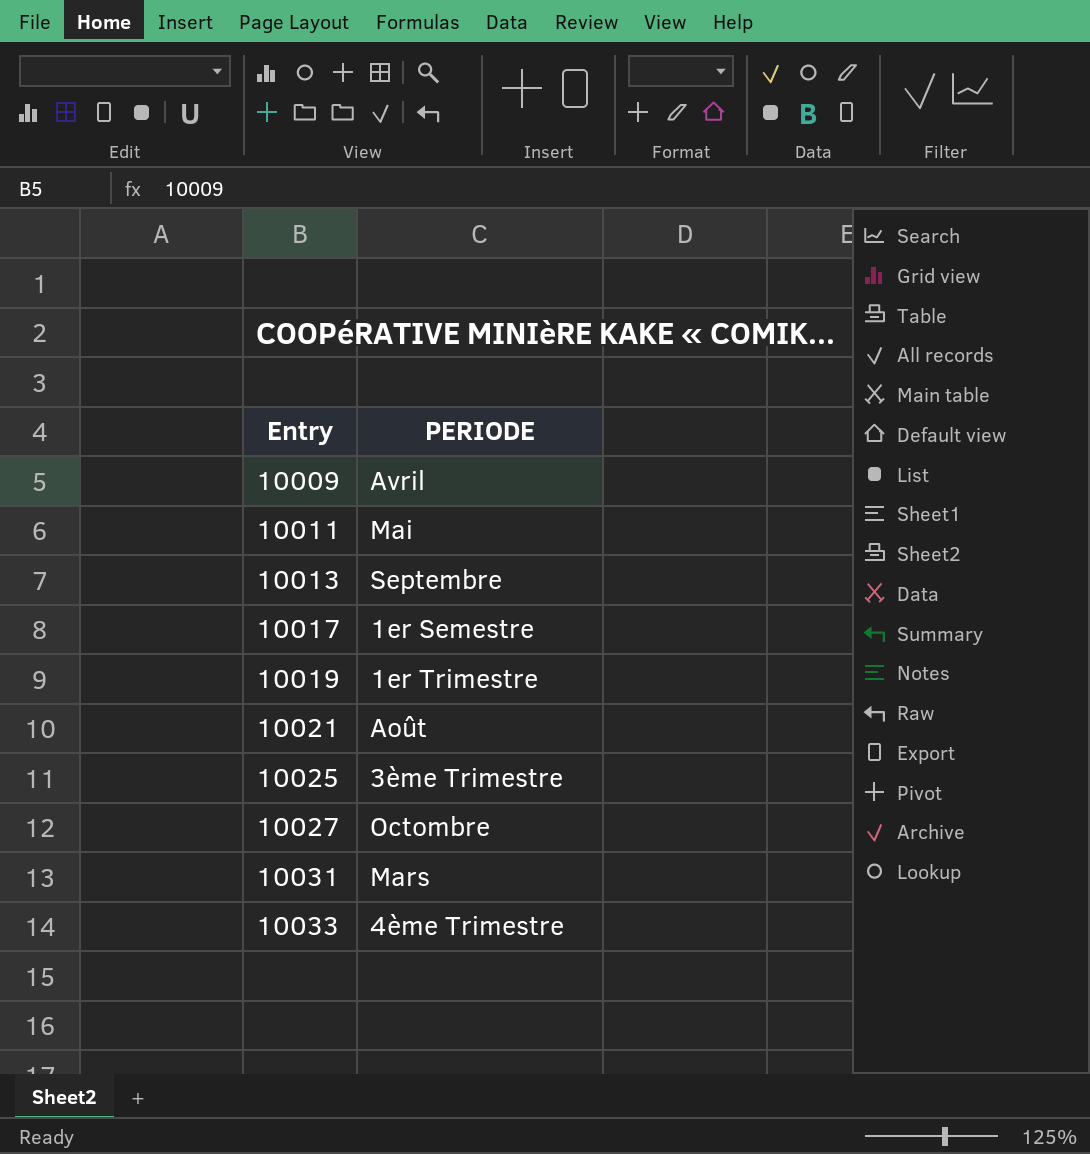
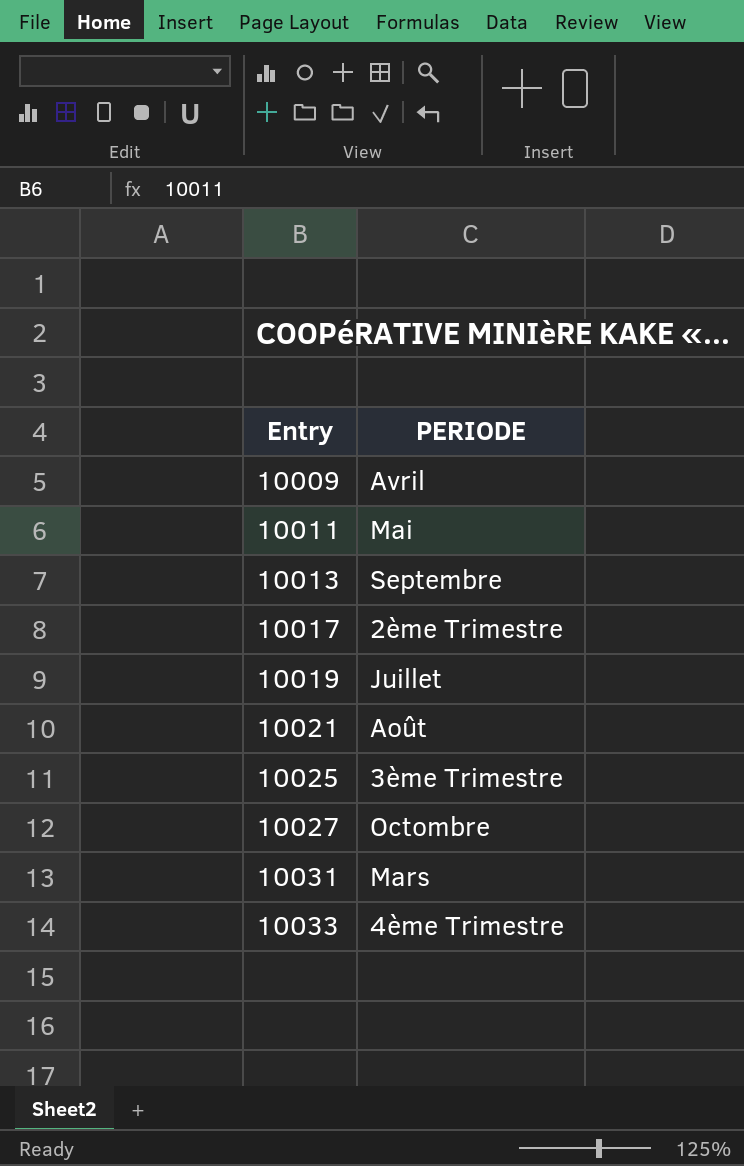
10017 | PERIODE: 1er Semestre -> 2ème Trimestre
10019 | PERIODE: 1er Trimestre -> Juillet

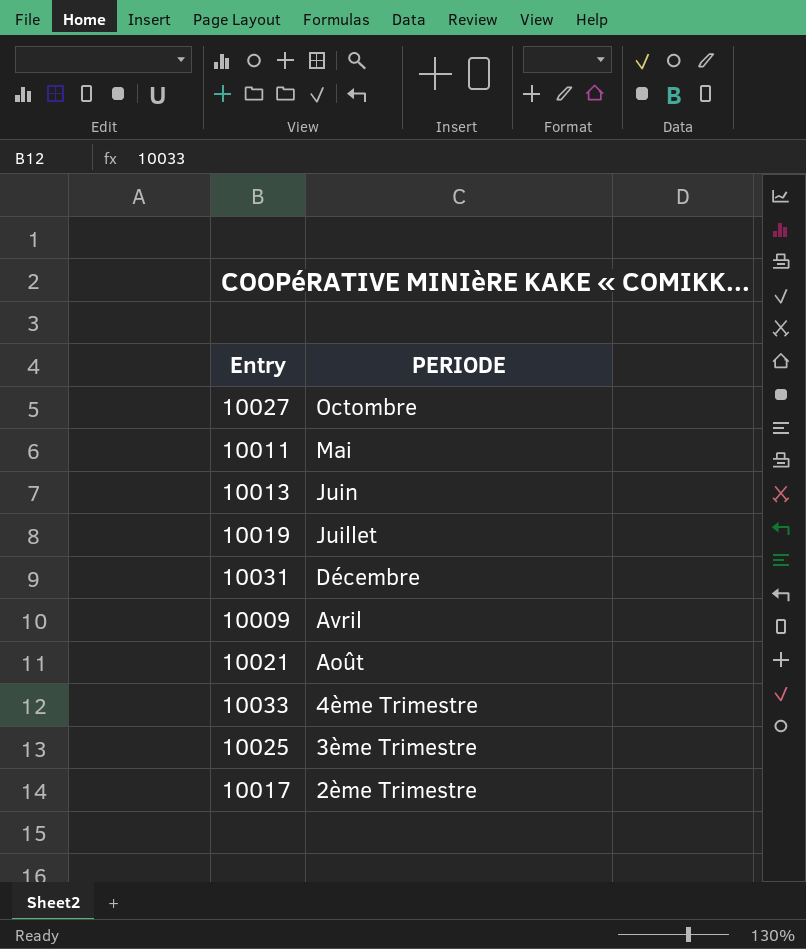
row order: Entry ascending -> PERIODE descending
10013 | PERIODE: Septembre -> Juin
10031 | PERIODE: Mars -> Décembre

